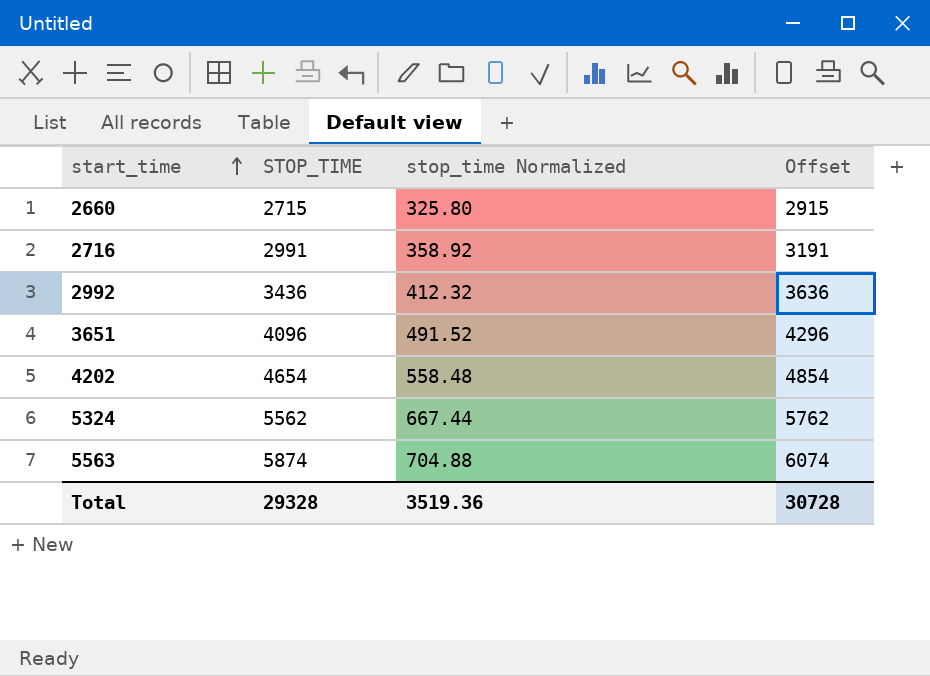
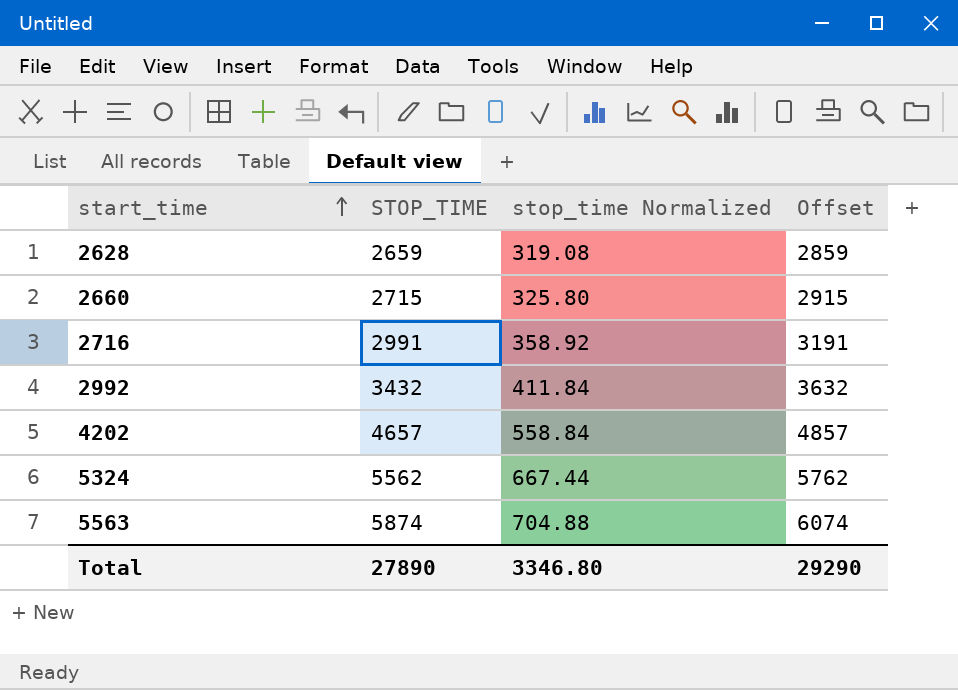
row 3651: 4096 | 491.52 | 4296 -> none
row 2628: none -> 2659 | 319.08 | 2859
2992 | STOP_TIME: 3436 -> 3432
2992 | stop_time Normalized: 412.32 -> 411.84
2992 | Offset: 3636 -> 3632
4202 | STOP_TIME: 4654 -> 4657
4202 | stop_time Normalized: 558.48 -> 558.84
4202 | Offset: 4854 -> 4857
Total | STOP_TIME: 29328 -> 27890
Total | stop_time Normalized: 3519.36 -> 3346.80
Total | Offset: 30728 -> 29290

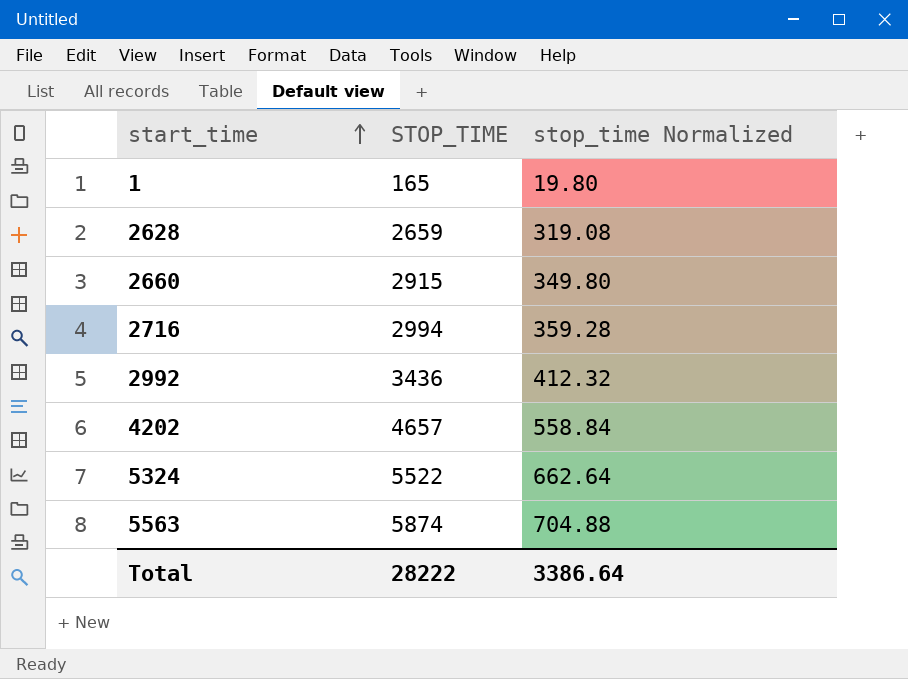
column Offset | formula: [STOP_TIME] + 200 -> none
row 1: none -> 165 | 19.80
2660 | STOP_TIME: 2715 -> 2915
2660 | stop_time Normalized: 325.80 -> 349.80
2716 | STOP_TIME: 2991 -> 2994
2716 | stop_time Normalized: 358.92 -> 359.28
2992 | STOP_TIME: 3432 -> 3436
2992 | stop_time Normalized: 411.84 -> 412.32
5324 | STOP_TIME: 5562 -> 5522
5324 | stop_time Normalized: 667.44 -> 662.64
Total | STOP_TIME: 27890 -> 28222
Total | stop_time Normalized: 3346.80 -> 3386.64

